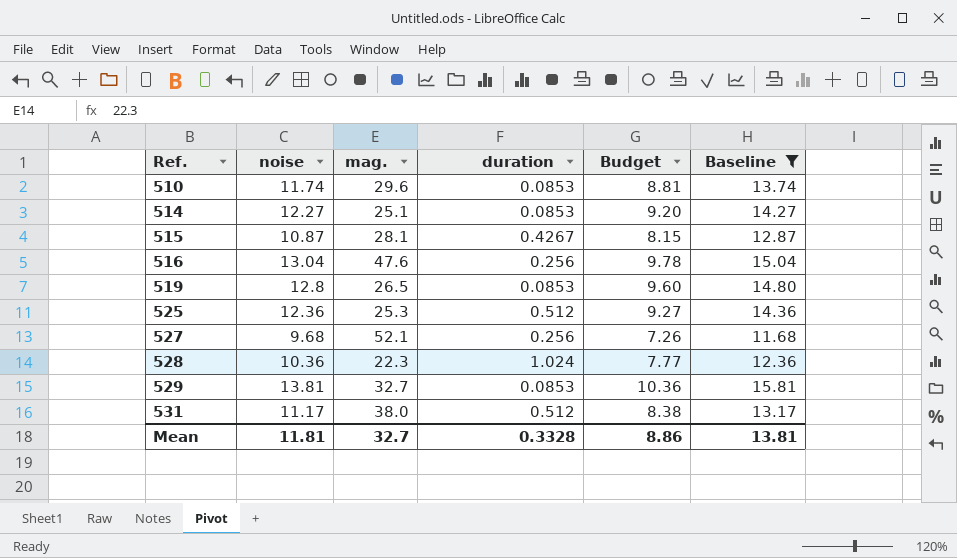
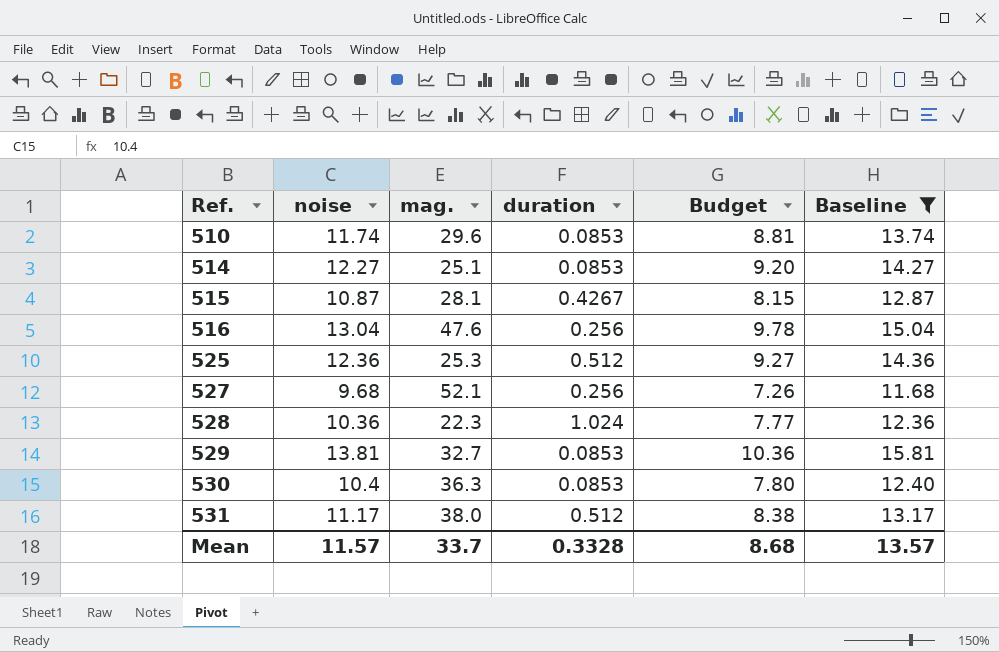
row 519: 12.8 | 26.5 | 0.0853 | 9.60 | 14.80 -> none
row 530: none -> 10.4 | 36.3 | 0.0853 | 7.80 | 12.40
Mean | noise: 11.81 -> 11.57
Mean | mag.: 32.7 -> 33.7
Mean | Budget: 8.86 -> 8.68
Mean | Baseline: 13.81 -> 13.57

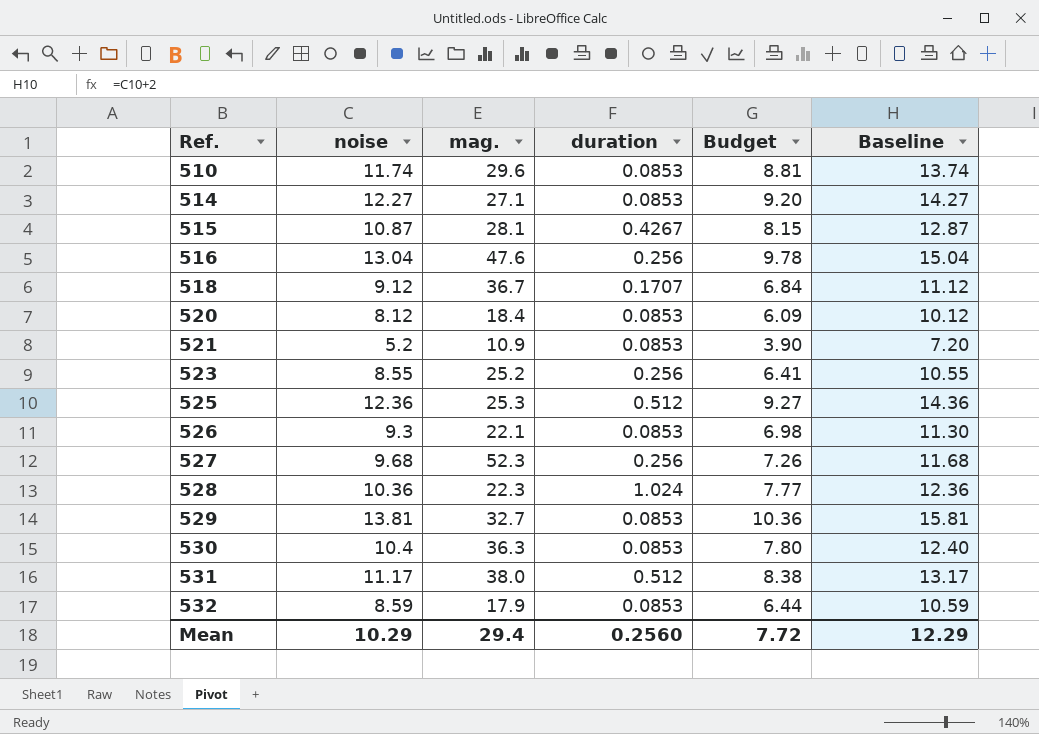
filter: Baseline >= 11.68 -> none
514 | mag.: 25.1 -> 27.1
527 | mag.: 52.1 -> 52.3
Mean | noise: 11.57 -> 10.29
Mean | mag.: 33.7 -> 29.4
Mean | duration: 0.3328 -> 0.2560
Mean | Budget: 8.68 -> 7.72
Mean | Baseline: 13.57 -> 12.29

